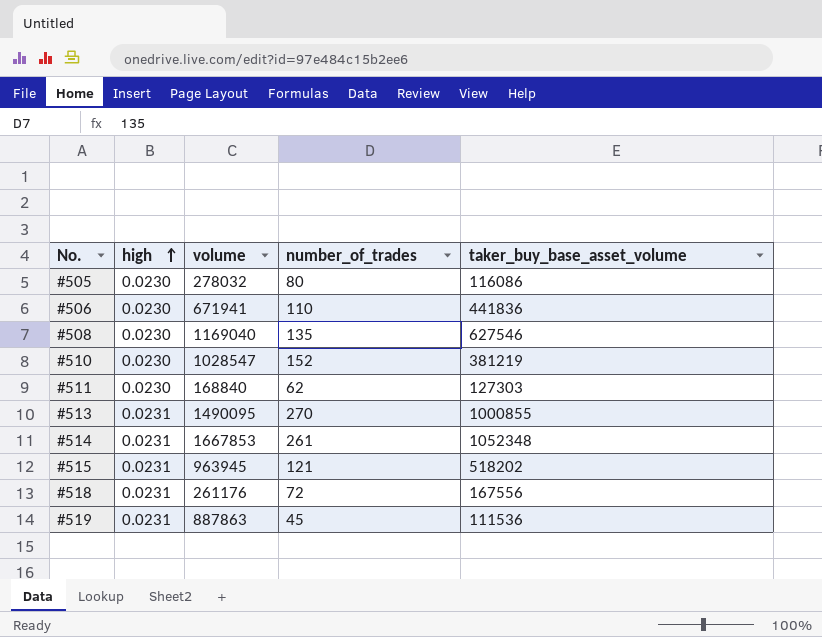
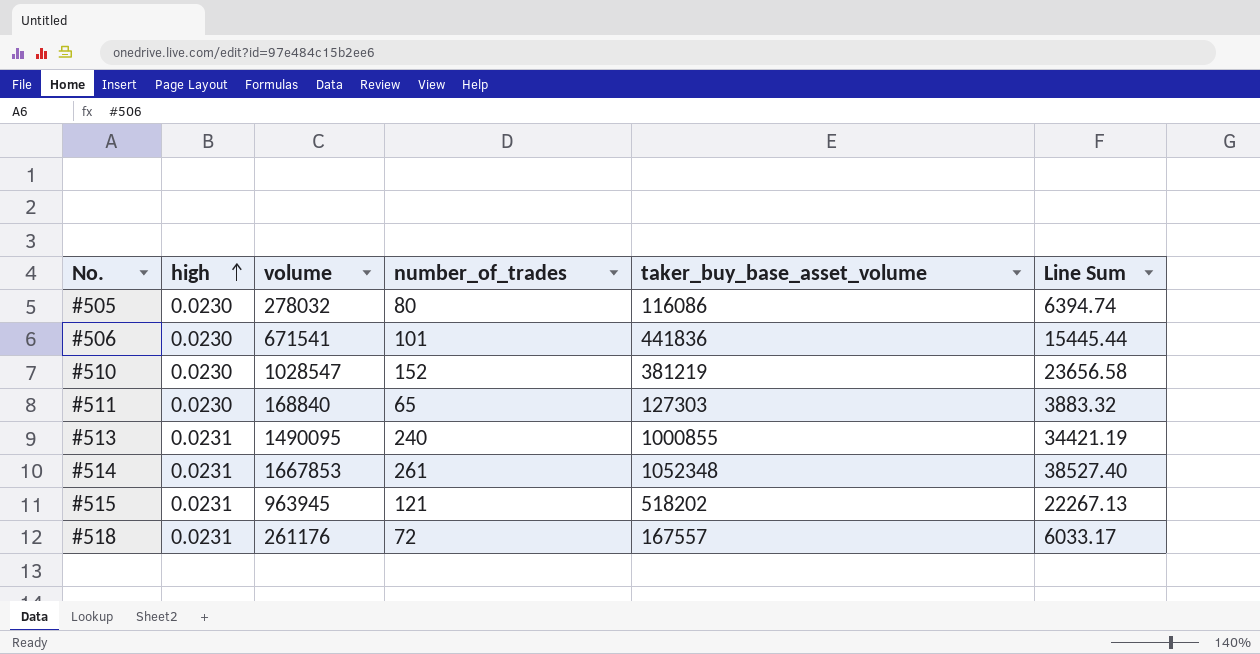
column Line Sum | formula: none -> [high] * [volume]
row #508: 0.0230 | 1169040 | 135 | 627546 -> none
row #519: 0.0231 | 887863 | 45 | 111536 -> none
#506 | volume: 671941 -> 671541
#506 | number_of_trades: 110 -> 101
#511 | number_of_trades: 62 -> 65
#513 | number_of_trades: 270 -> 240
#518 | taker_buy_base_asset_volume: 167556 -> 167557

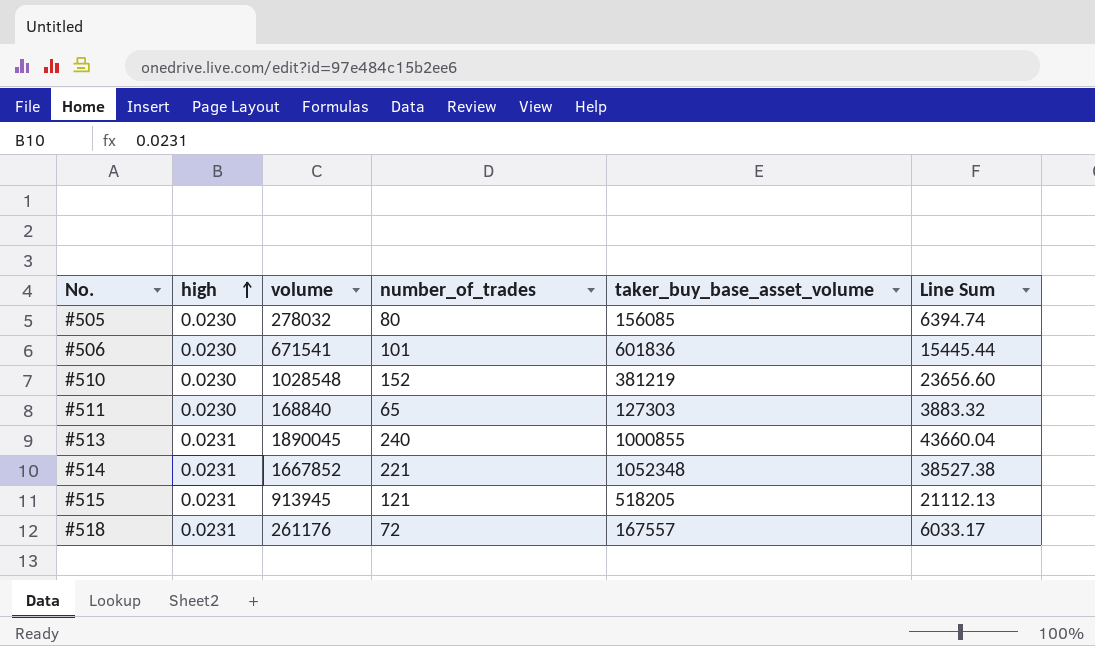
#505 | taker_buy_base_asset_volume: 116086 -> 156085
#506 | taker_buy_base_asset_volume: 441836 -> 601836
#510 | volume: 1028547 -> 1028548
#510 | Line Sum: 23656.58 -> 23656.60
#513 | volume: 1490095 -> 1890045
#513 | Line Sum: 34421.19 -> 43660.04
#514 | volume: 1667853 -> 1667852
#514 | number_of_trades: 261 -> 221
#514 | Line Sum: 38527.40 -> 38527.38
#515 | volume: 963945 -> 913945
#515 | taker_buy_base_asset_volume: 518202 -> 518205
#515 | Line Sum: 22267.13 -> 21112.13

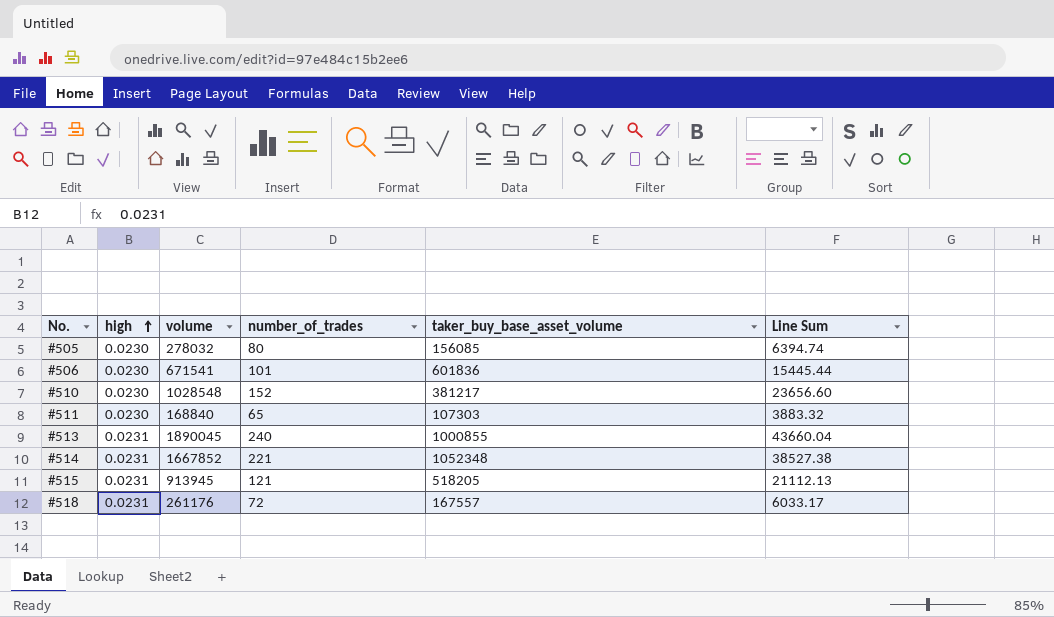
#510 | taker_buy_base_asset_volume: 381219 -> 381217
#511 | taker_buy_base_asset_volume: 127303 -> 107303

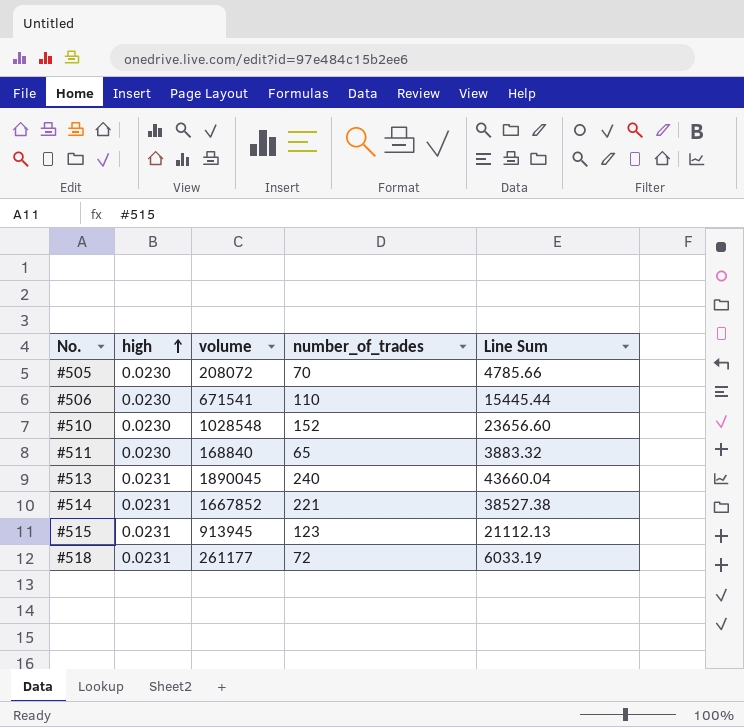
column taker_buy_base_asset_volume | position: 5 -> none
#505 | volume: 278032 -> 208072
#505 | number_of_trades: 80 -> 70
#505 | Line Sum: 6394.74 -> 4785.66
#506 | number_of_trades: 101 -> 110
#515 | number_of_trades: 121 -> 123
#518 | volume: 261176 -> 261177
#518 | Line Sum: 6033.17 -> 6033.19

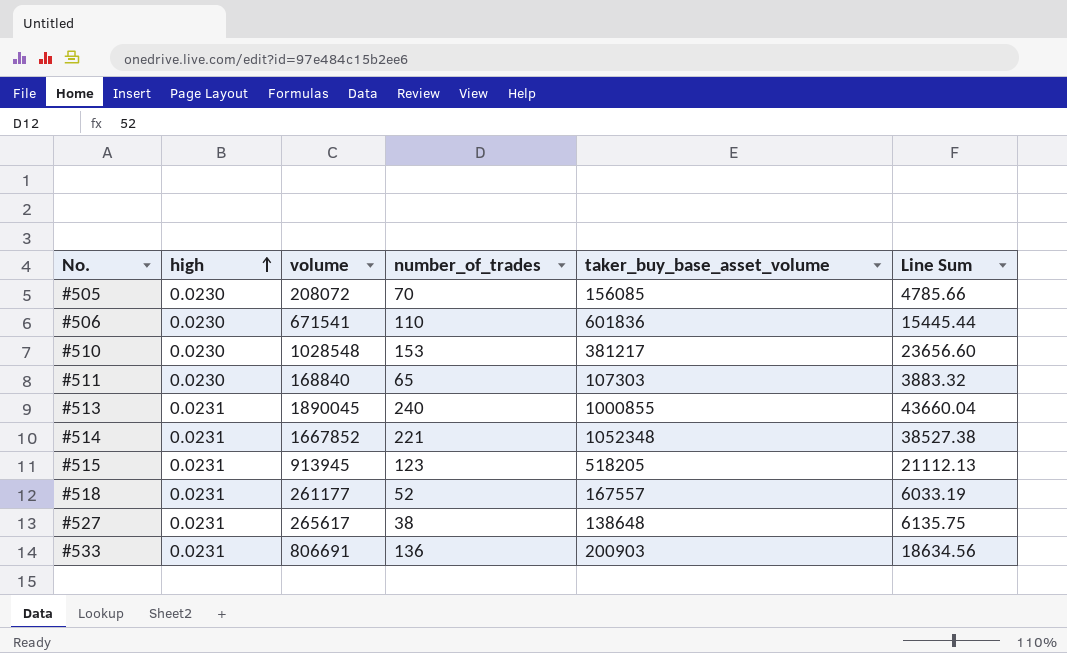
column taker_buy_base_asset_volume | position: none -> 5
#510 | number_of_trades: 152 -> 153
#518 | number_of_trades: 72 -> 52
row #527: none -> 0.0231 | 265617 | 38 | 138648 | 6135.75
row #533: none -> 0.0231 | 806691 | 136 | 200903 | 18634.56

